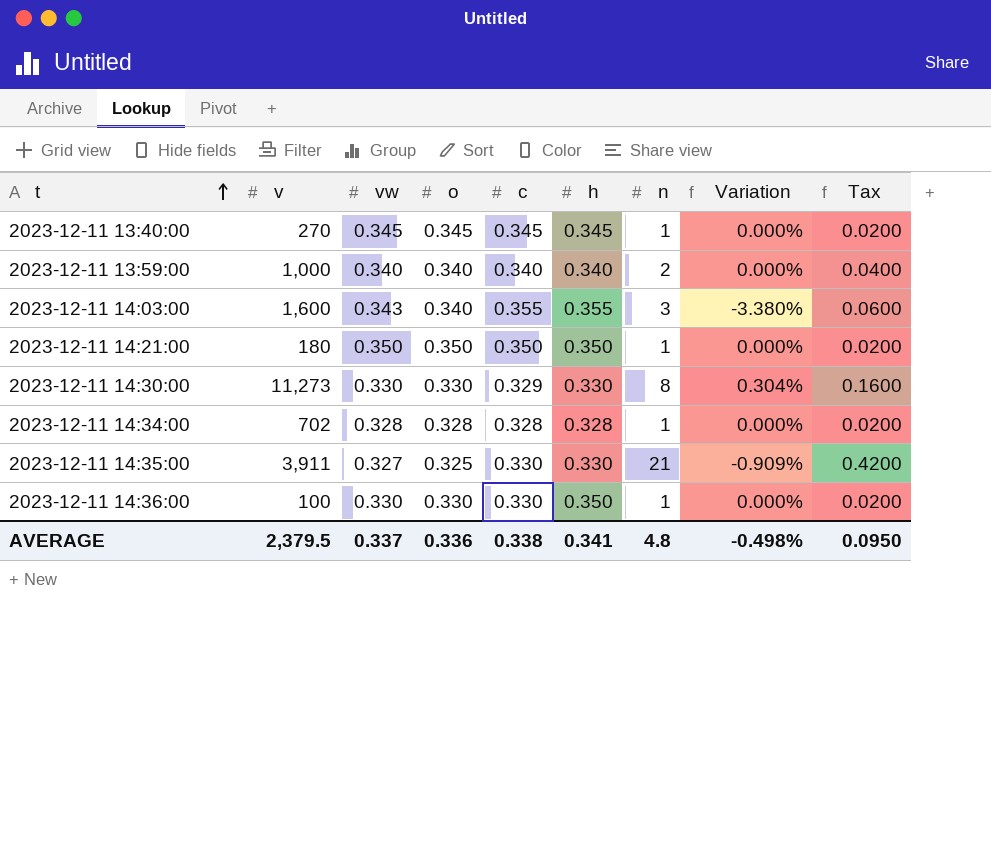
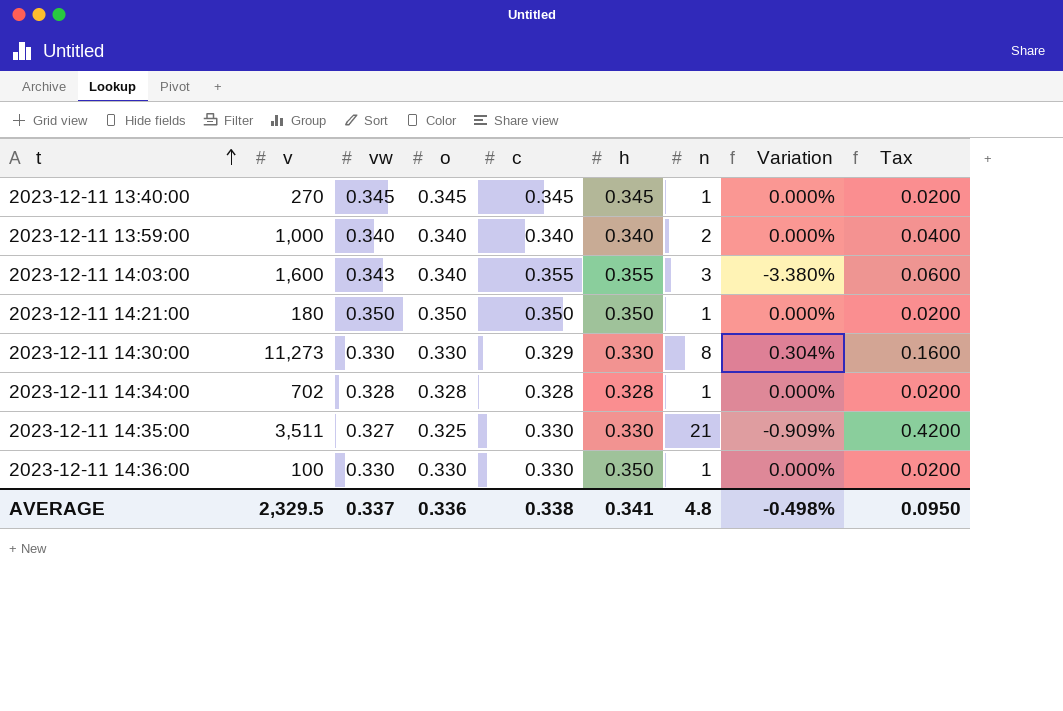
2023-12-11 14:35:00 | v: 3,911 -> 3,511
AVERAGE | v: 2,379.5 -> 2,329.5

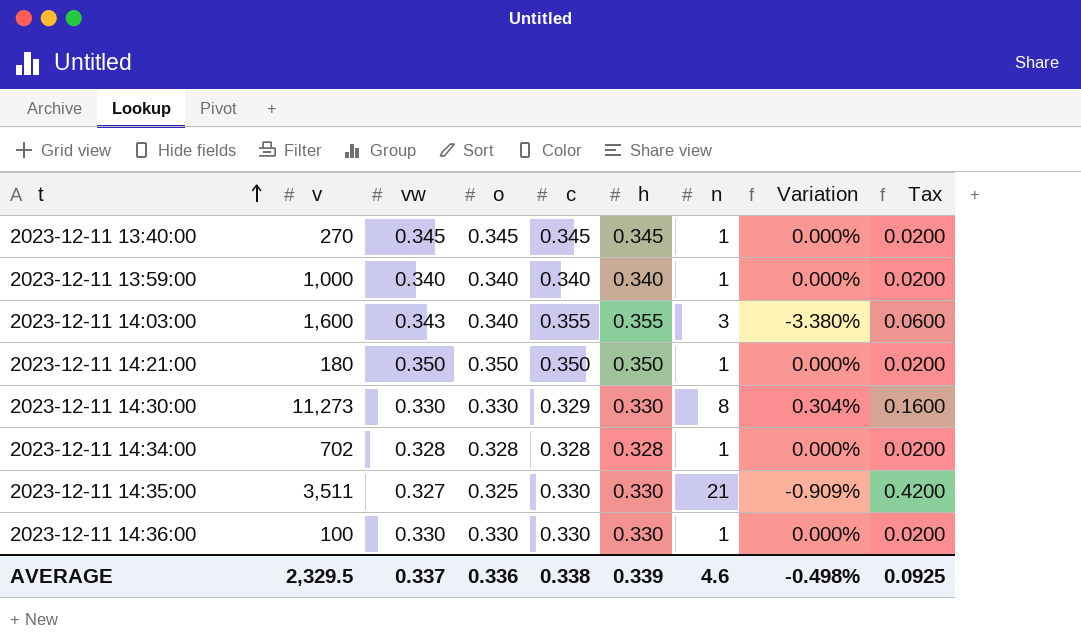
2023-12-11 13:59:00 | n: 2 -> 1
2023-12-11 13:59:00 | Tax: 0.0400 -> 0.0200
2023-12-11 14:36:00 | h: 0.350 -> 0.330
AVERAGE | h: 0.341 -> 0.339
AVERAGE | n: 4.8 -> 4.6
AVERAGE | Tax: 0.0950 -> 0.0925

